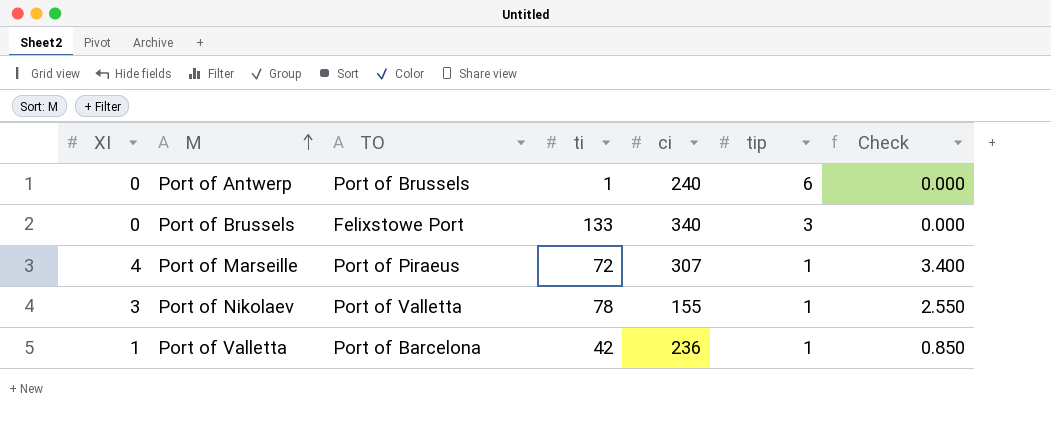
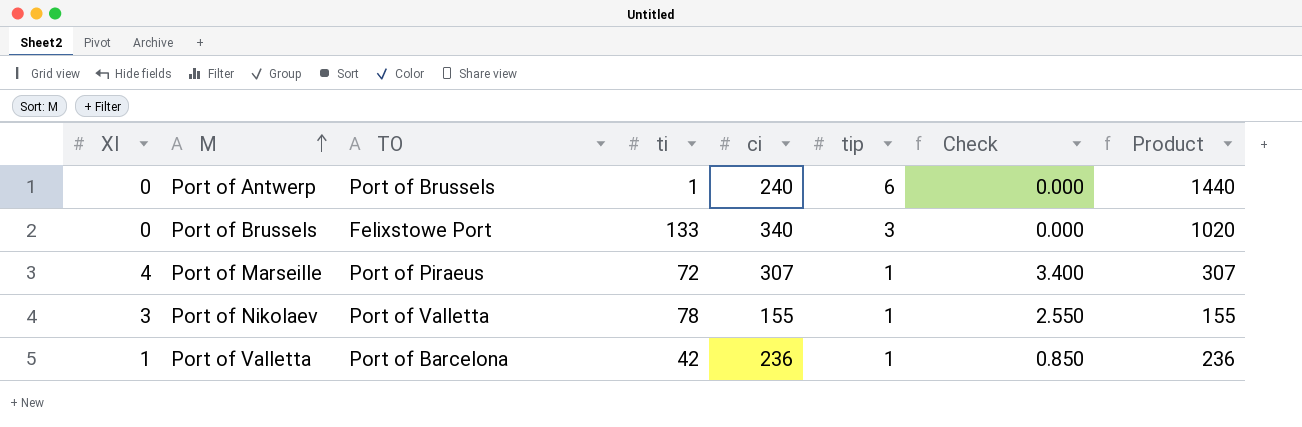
column Product | formula: none -> [ci] * [tip]

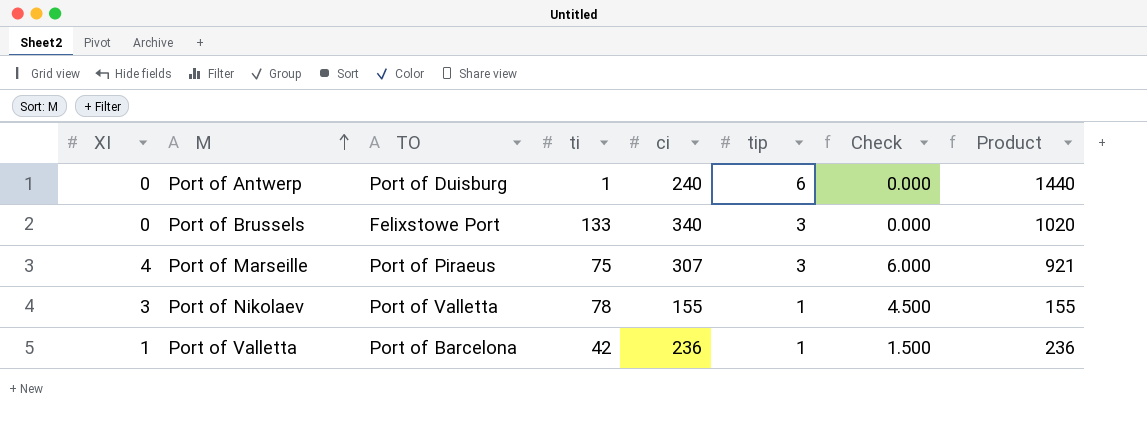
column Check | formula: [XI] * 0.85 -> [XI] * 1.5
Port of Antwerp | TO: Port of Brussels -> Port of Duisburg
Port of Marseille | ti: 72 -> 75
Port of Marseille | tip: 1 -> 3
Port of Marseille | Product: 307 -> 921

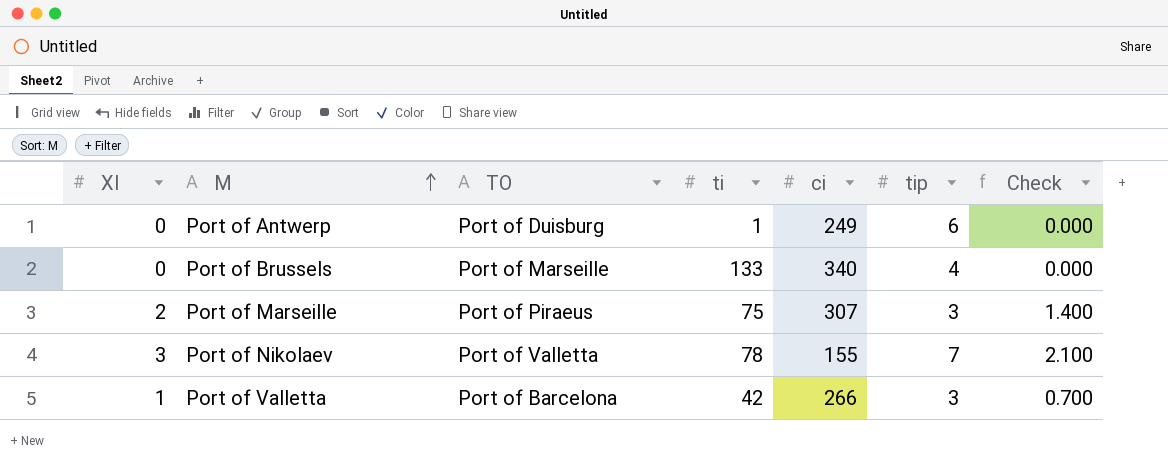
column Product | formula: [ci] * [tip] -> none
column Check | formula: [XI] * 1.5 -> [XI] * 0.7
Port of Antwerp | ci: 240 -> 249
Port of Brussels | TO: Felixstowe Port -> Port of Marseille
Port of Brussels | tip: 3 -> 4
Port of Marseille | XI: 4 -> 2
Port of Nikolaev | tip: 1 -> 7
Port of Valletta | ci: 236 -> 266
Port of Valletta | tip: 1 -> 3

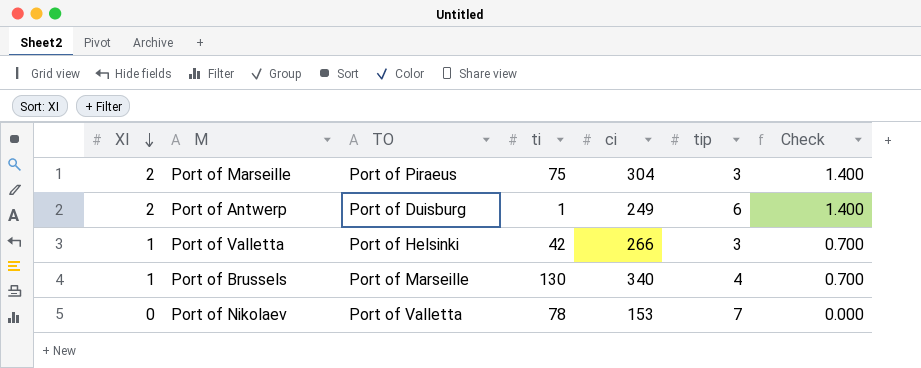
row order: M ascending -> XI descending
Port of Marseille | ci: 307 -> 304
Port of Antwerp | XI: 0 -> 2
Port of Antwerp | Check: 0.000 -> 1.400
Port of Valletta | TO: Port of Barcelona -> Port of Helsinki
Port of Brussels | XI: 0 -> 1
Port of Brussels | ti: 133 -> 130
Port of Brussels | Check: 0.000 -> 0.700
Port of Nikolaev | XI: 3 -> 0
Port of Nikolaev | ci: 155 -> 153
Port of Nikolaev | Check: 2.100 -> 0.000

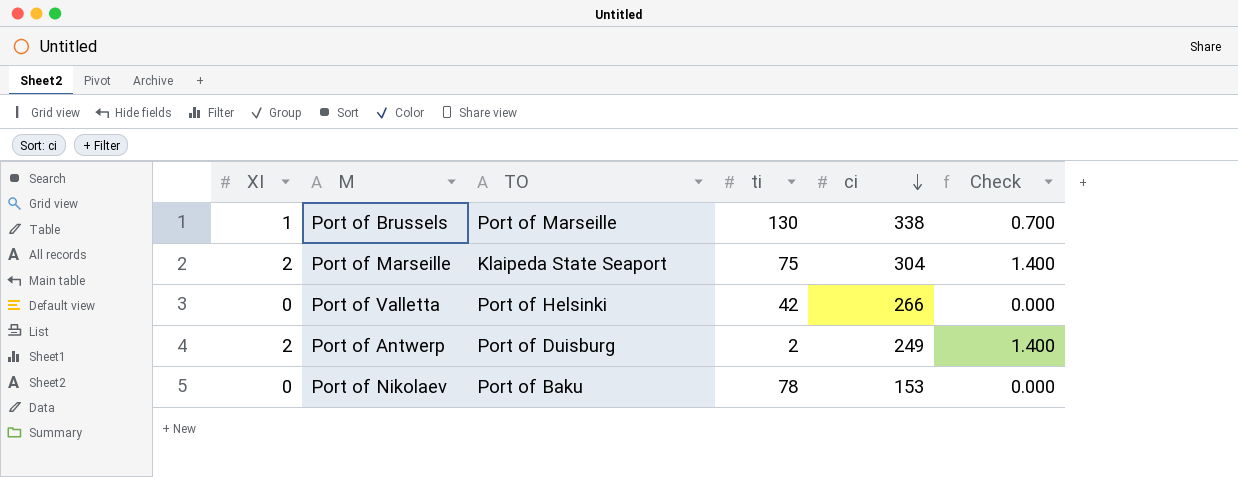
row order: XI descending -> ci descending
column tip | position: 6 -> none
Port of Brussels | ci: 340 -> 338
Port of Marseille | TO: Port of Piraeus -> Klaipeda State Seaport
Port of Valletta | XI: 1 -> 0
Port of Valletta | Check: 0.700 -> 0.000
Port of Antwerp | ti: 1 -> 2
Port of Nikolaev | TO: Port of Valletta -> Port of Baku

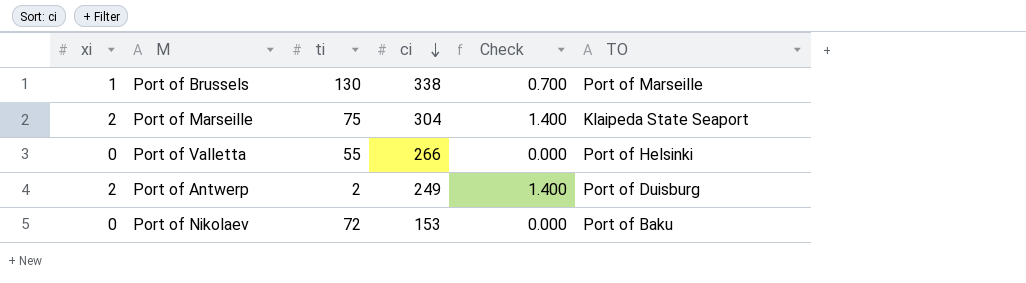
column name: XI -> xi
column TO | position: 3 -> 6
Port of Valletta | ti: 42 -> 55
Port of Nikolaev | ti: 78 -> 72

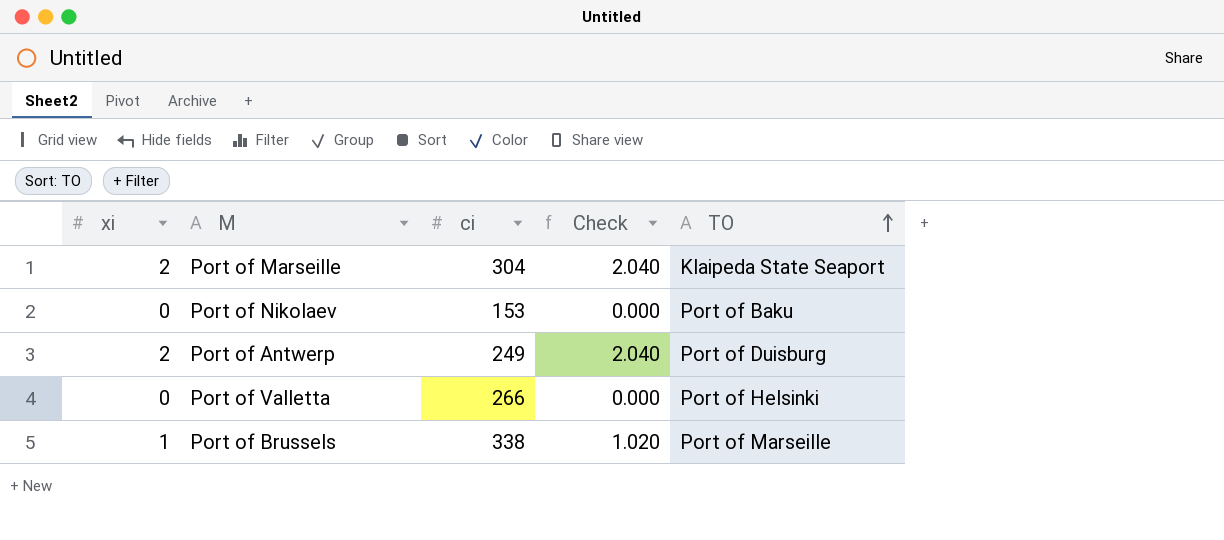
row order: ci descending -> TO ascending
column ti | position: 3 -> none
column Check | formula: [xi] * 0.7 -> [xi] * 1.02

